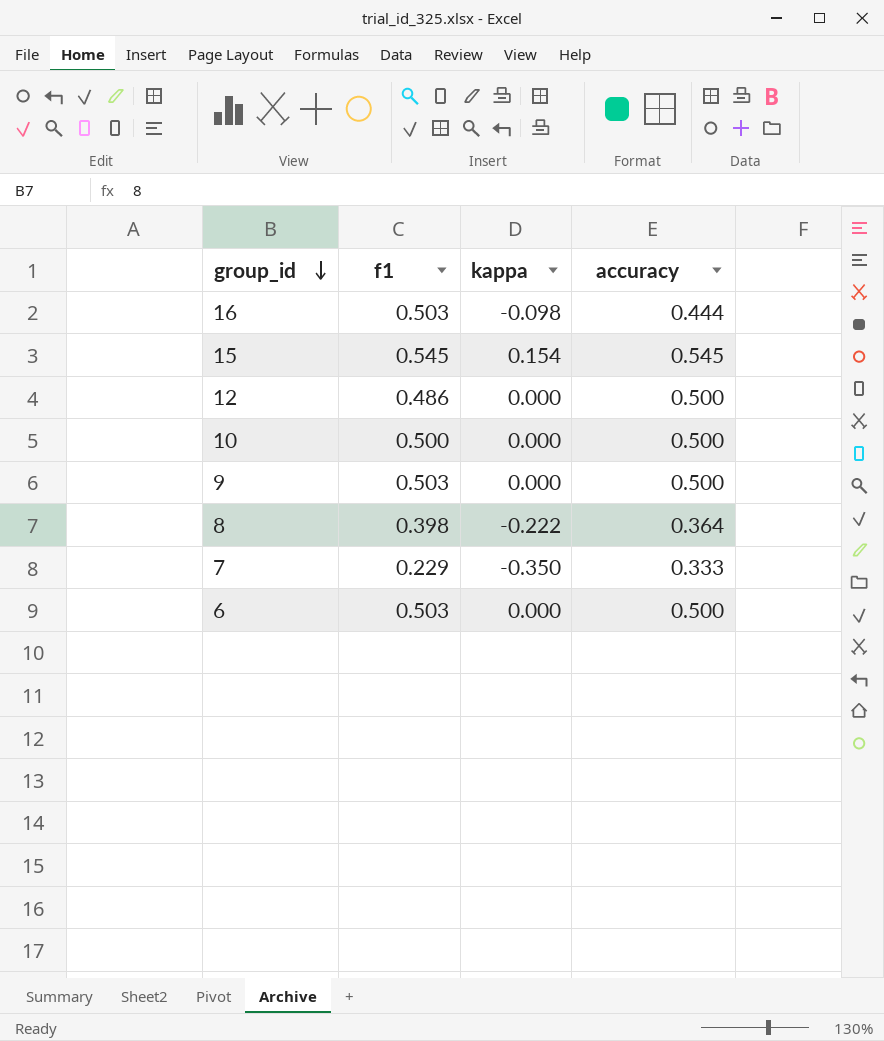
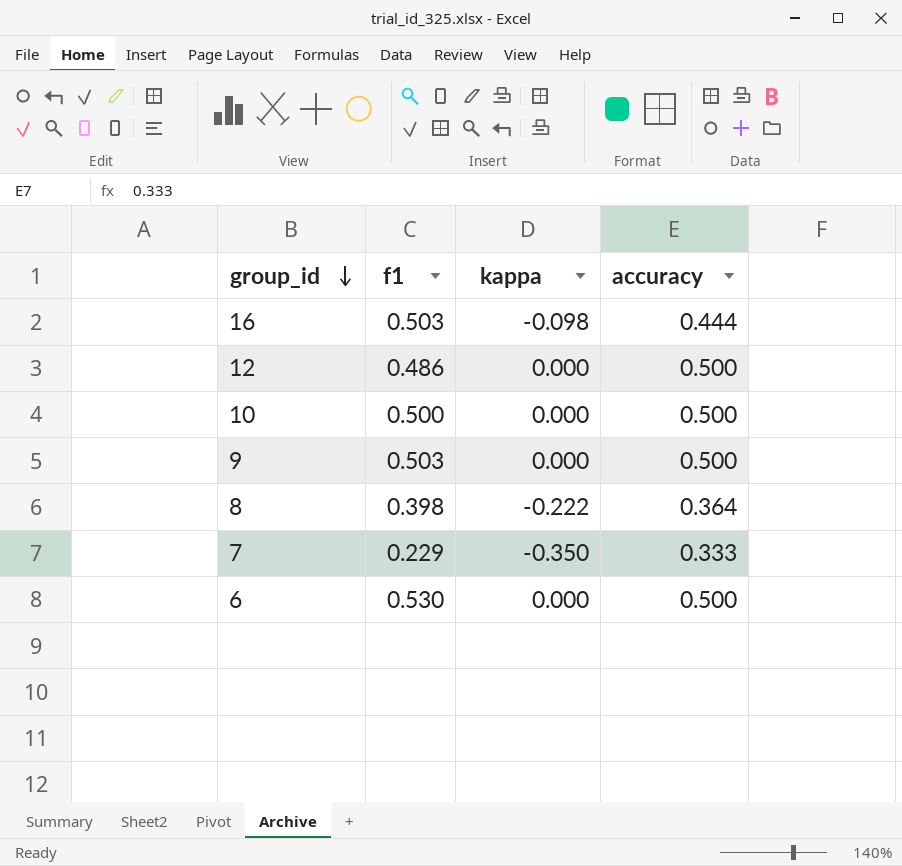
row 15: 0.545 | 0.154 | 0.545 -> none
6 | f1: 0.503 -> 0.530

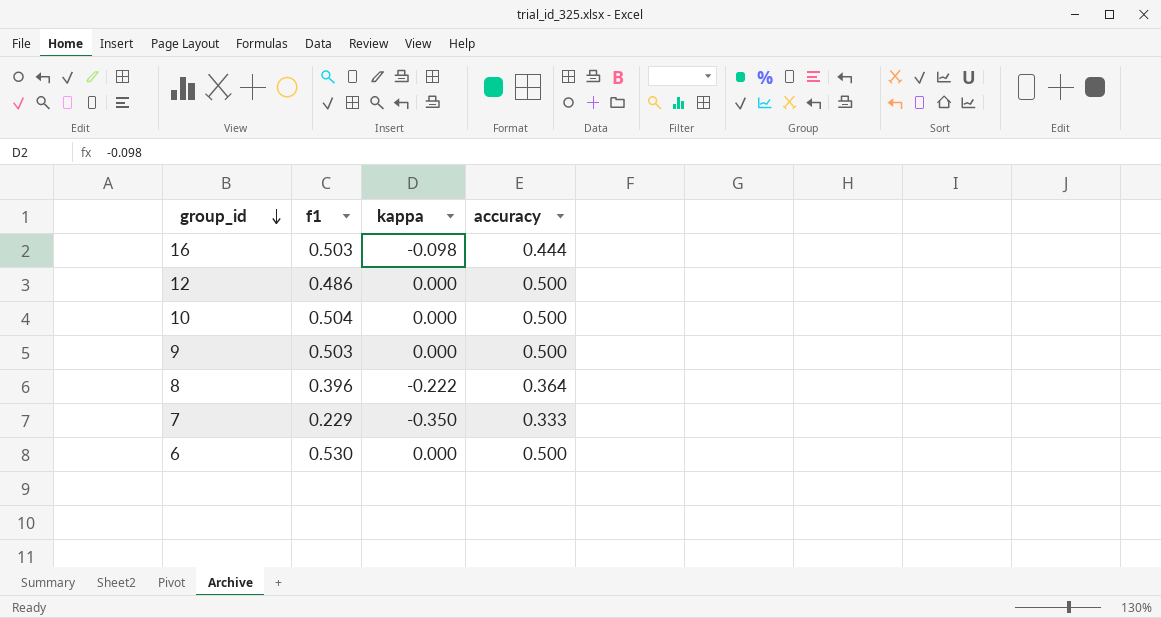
10 | f1: 0.500 -> 0.504
8 | f1: 0.398 -> 0.396

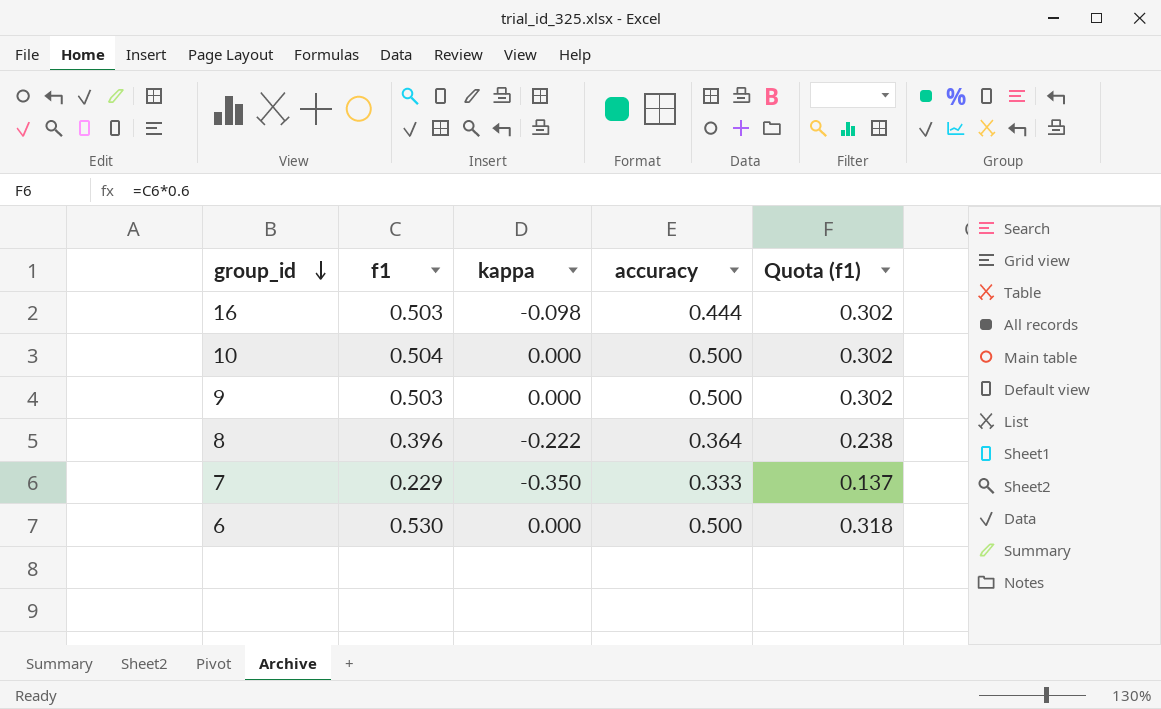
column Quota (f1) | formula: none -> [f1] * 0.6
row 12: 0.486 | 0.000 | 0.500 -> none

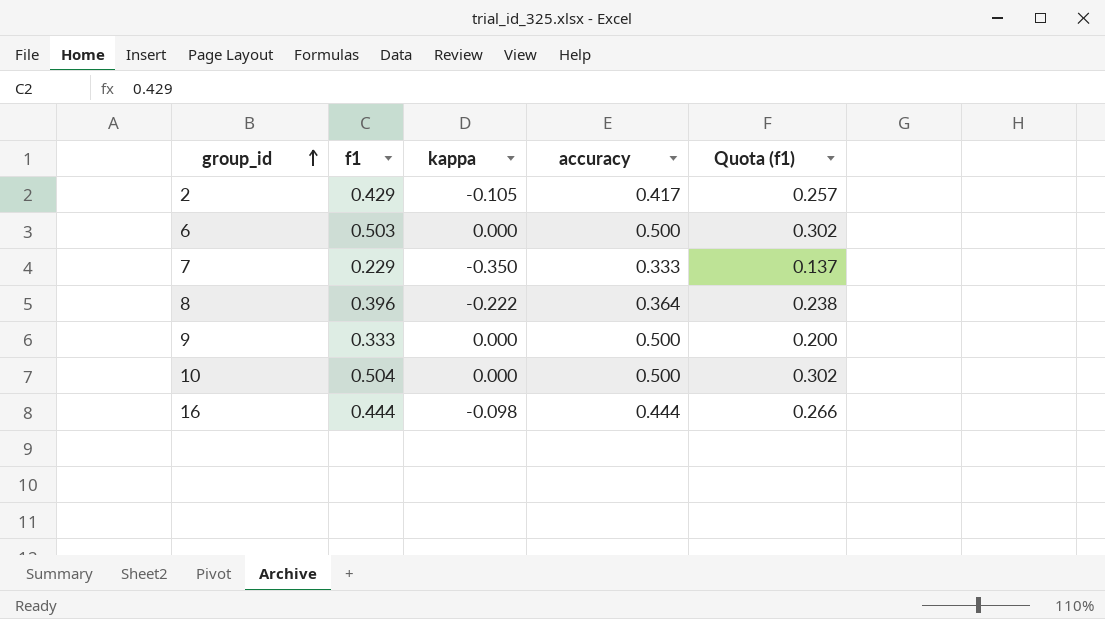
row order: group_id descending -> group_id ascending
row 2: none -> 0.429 | -0.105 | 0.417 | 0.257
6 | f1: 0.530 -> 0.503
6 | Quota (f1): 0.318 -> 0.302
9 | f1: 0.503 -> 0.333
9 | Quota (f1): 0.302 -> 0.200
16 | f1: 0.503 -> 0.444
16 | Quota (f1): 0.302 -> 0.266

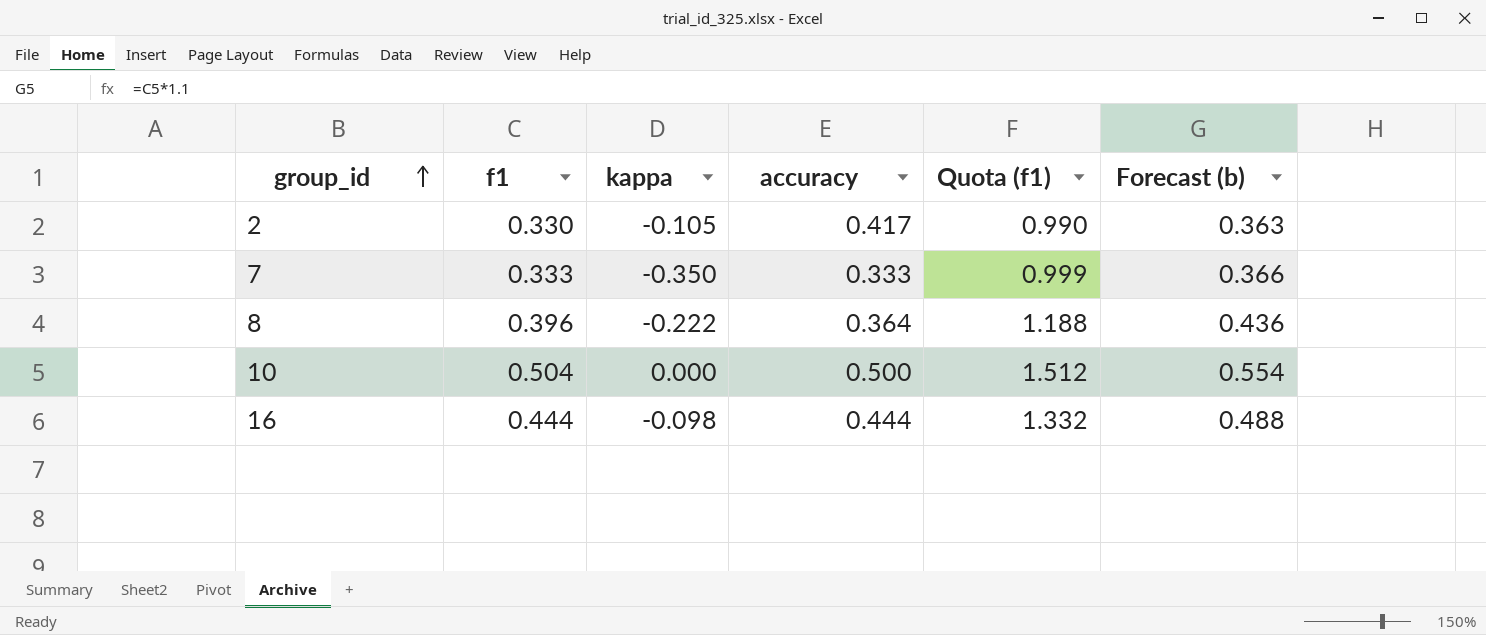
column Quota (f1) | formula: [f1] * 0.6 -> [f1] * 3
column Forecast (b) | formula: none -> [f1] * 1.1
row 6: 0.503 | 0.000 | 0.500 | 0.302 -> none
row 9: 0.333 | 0.000 | 0.500 | 0.200 -> none
2 | f1: 0.429 -> 0.330
7 | f1: 0.229 -> 0.333

